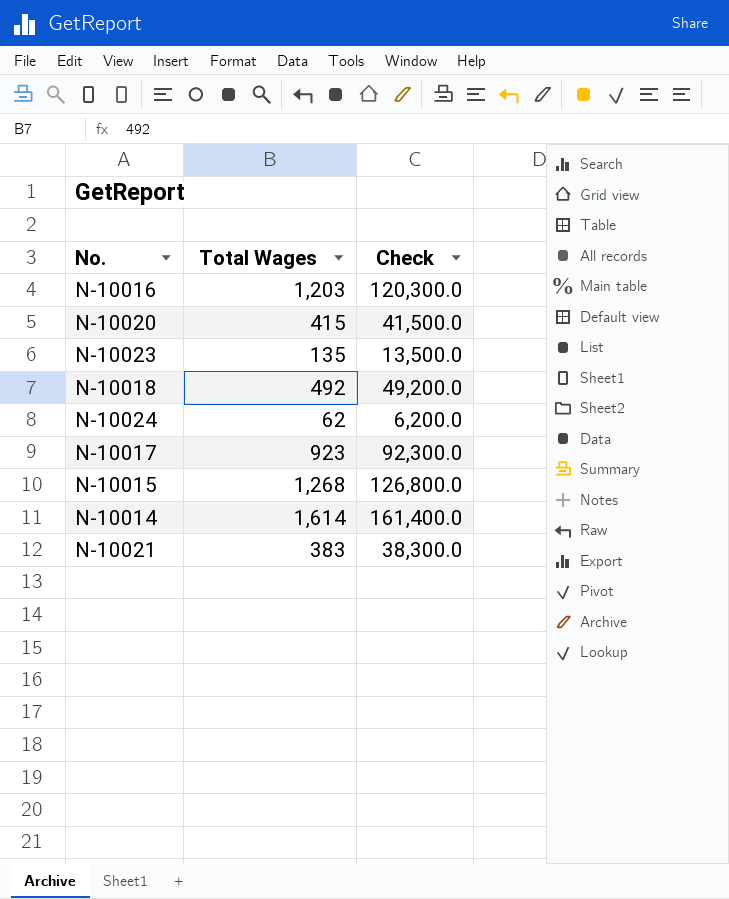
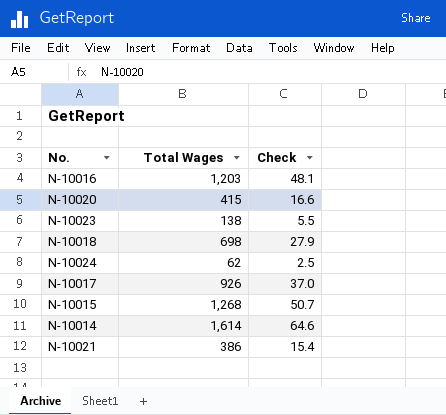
column Check | formula: [Total Wages] * 100 -> [Total Wages] * 0.04
N-10023 | Total Wages: 135 -> 138
N-10018 | Total Wages: 492 -> 698
N-10017 | Total Wages: 923 -> 926
N-10021 | Total Wages: 383 -> 386

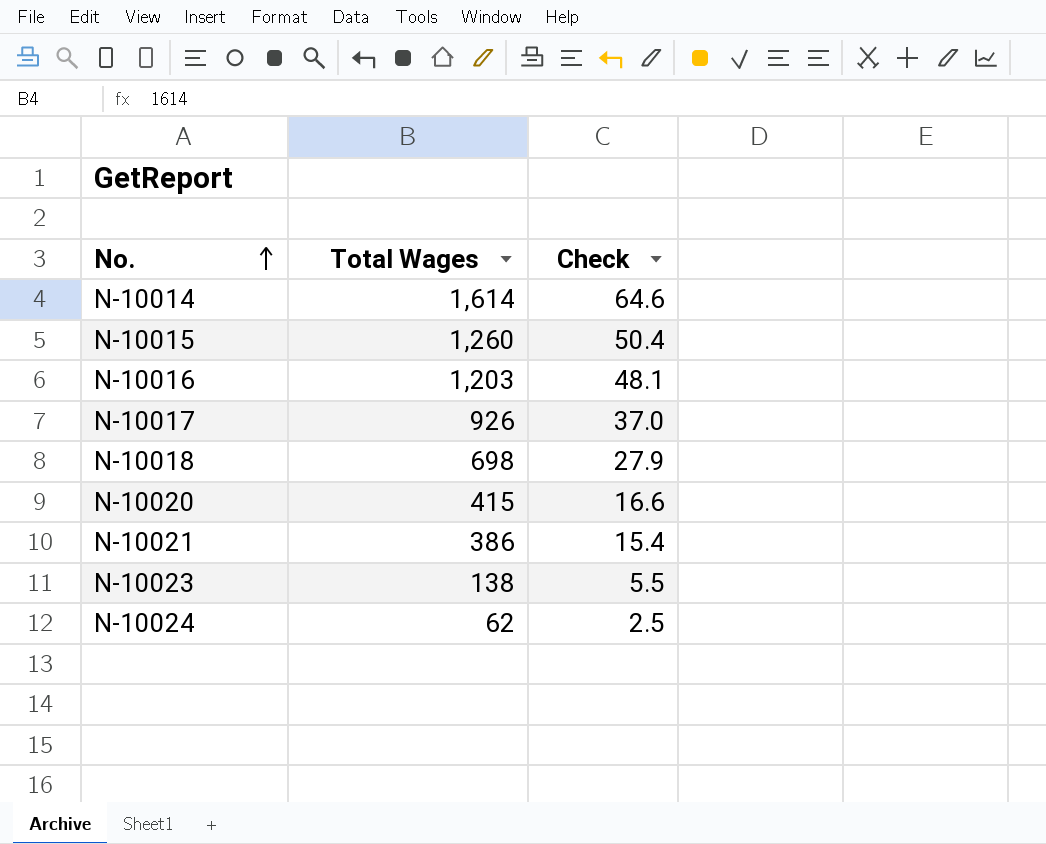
row order: none -> No. ascending
N-10015 | Total Wages: 1,268 -> 1,260
N-10015 | Check: 50.7 -> 50.4

